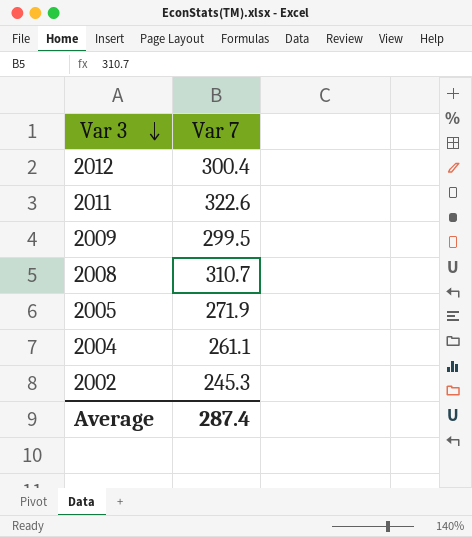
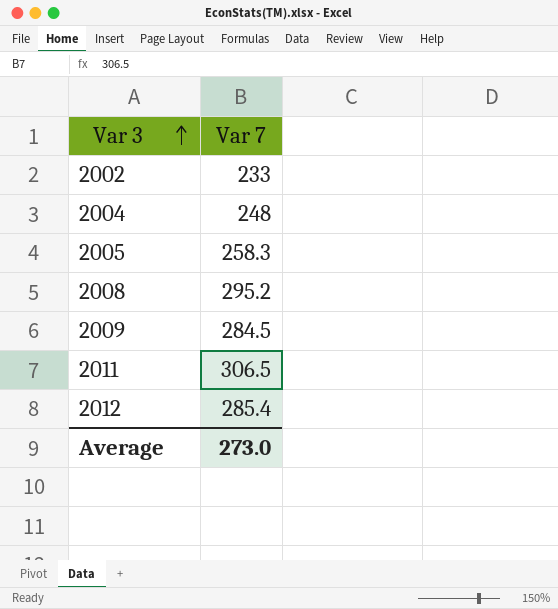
row order: Var 3 descending -> Var 3 ascending
2002 | Var 7: 245.3 -> 233
2004 | Var 7: 261.1 -> 248
2005 | Var 7: 271.9 -> 258.3
2008 | Var 7: 310.7 -> 295.2
2009 | Var 7: 299.5 -> 284.5
2011 | Var 7: 322.6 -> 306.5
2012 | Var 7: 300.4 -> 285.4
Average | Var 7: 287.4 -> 273.0

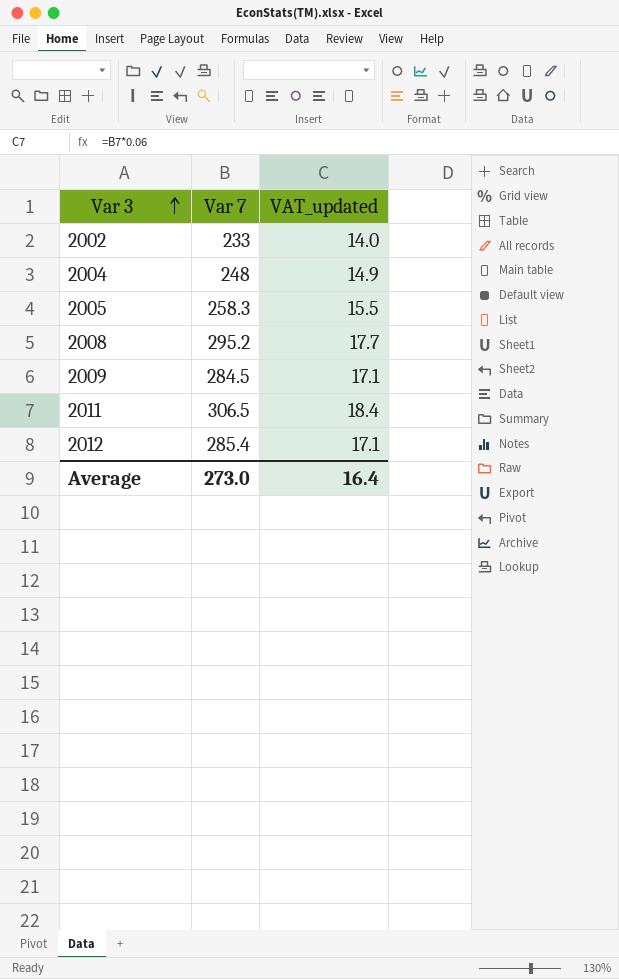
column VAT_updated | formula: none -> [Var 7] * 0.06

